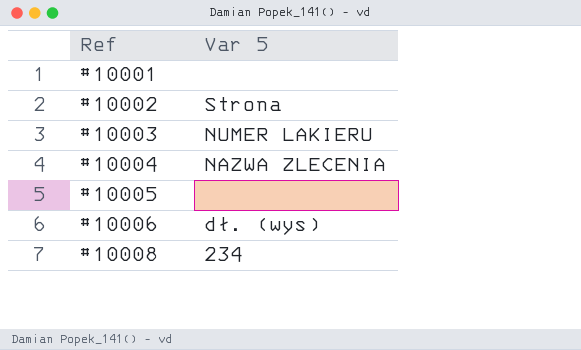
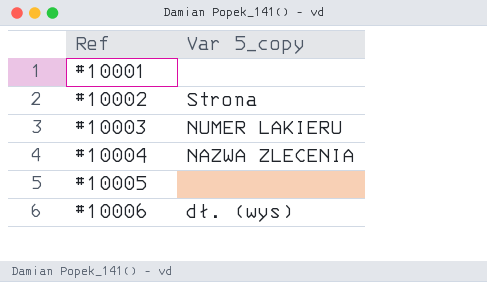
column name: Var 5 -> Var 5_copy
row #10008: 234 -> none

